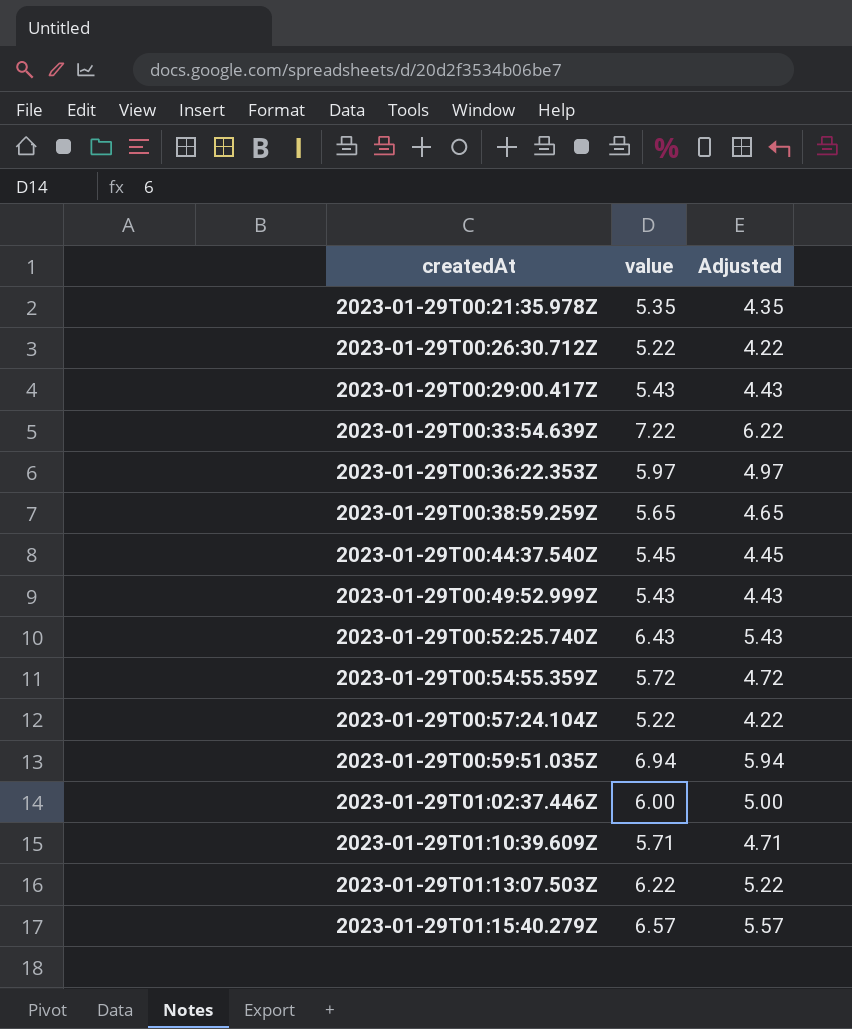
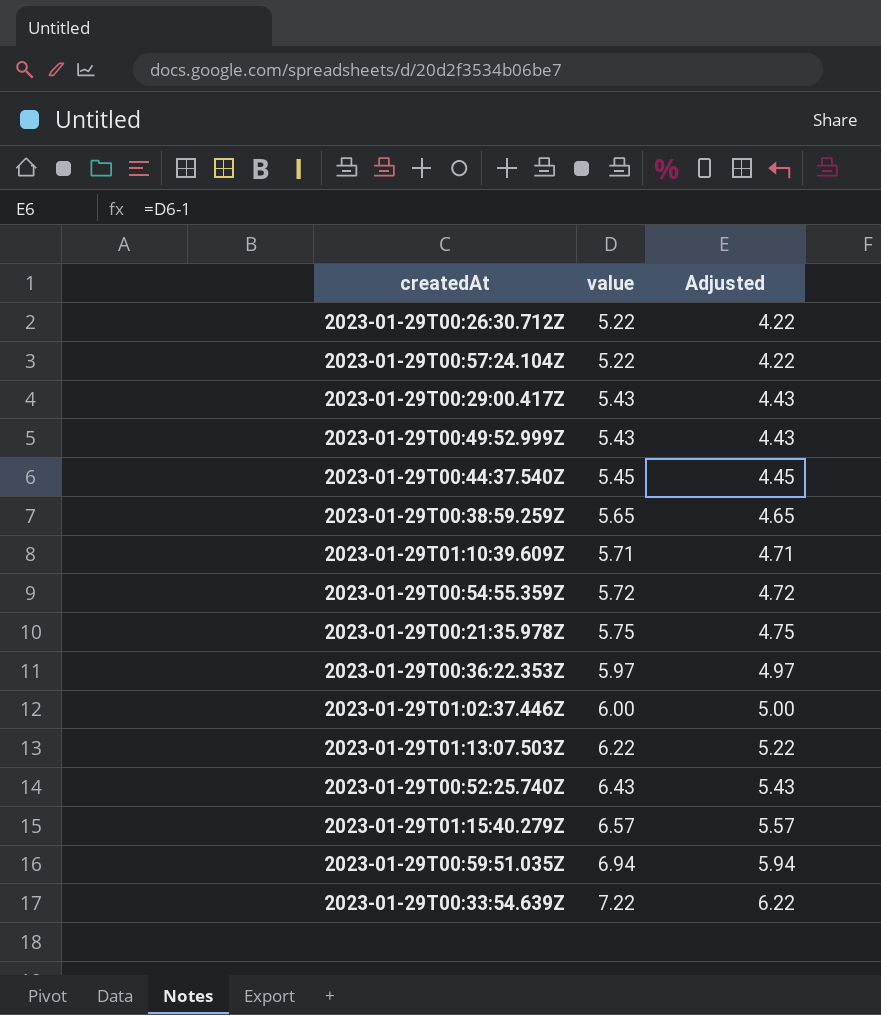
row order: createdAt ascending -> value ascending
2023-01-29T00:21:35.978Z | value: 5.35 -> 5.75
2023-01-29T00:21:35.978Z | Adjusted: 4.35 -> 4.75

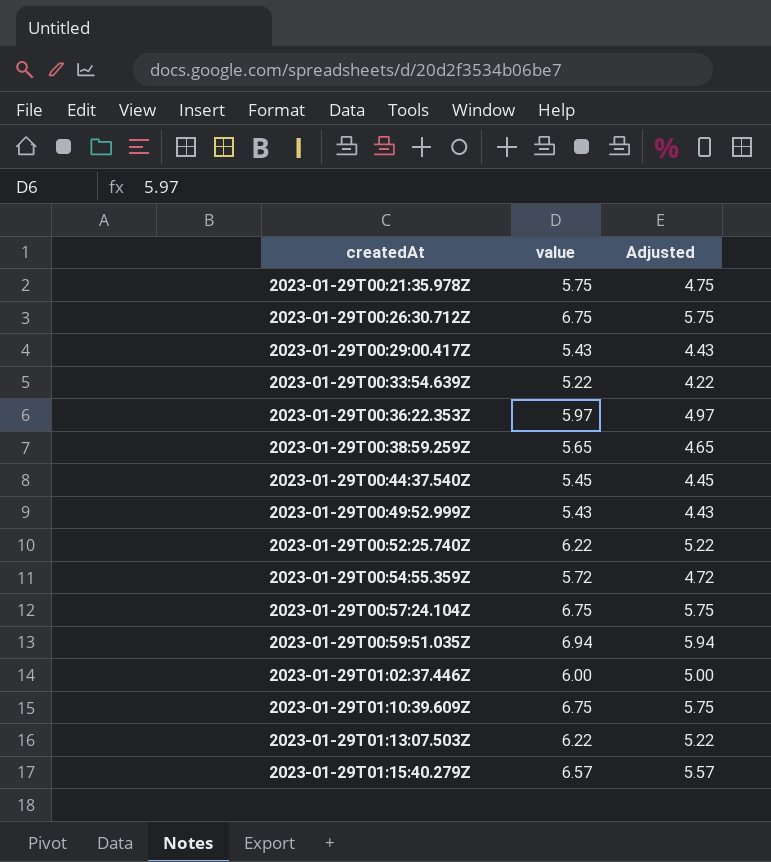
row order: value ascending -> createdAt ascending
2023-01-29T00:26:30.712Z | value: 5.22 -> 6.75
2023-01-29T00:26:30.712Z | Adjusted: 4.22 -> 5.75
2023-01-29T00:33:54.639Z | value: 7.22 -> 5.22
2023-01-29T00:33:54.639Z | Adjusted: 6.22 -> 4.22
2023-01-29T00:52:25.740Z | value: 6.43 -> 6.22
2023-01-29T00:52:25.740Z | Adjusted: 5.43 -> 5.22
2023-01-29T00:57:24.104Z | value: 5.22 -> 6.75
2023-01-29T00:57:24.104Z | Adjusted: 4.22 -> 5.75
2023-01-29T01:10:39.609Z | value: 5.71 -> 6.75
2023-01-29T01:10:39.609Z | Adjusted: 4.71 -> 5.75

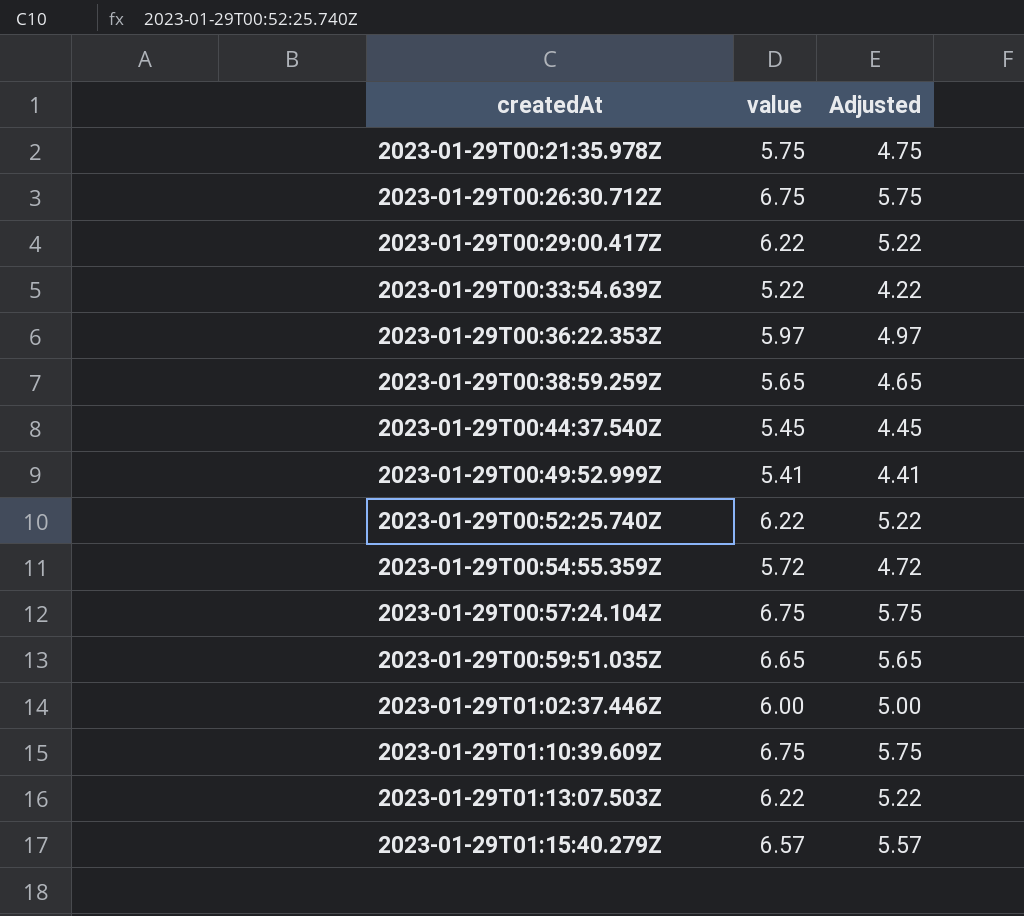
2023-01-29T00:29:00.417Z | value: 5.43 -> 6.22
2023-01-29T00:29:00.417Z | Adjusted: 4.43 -> 5.22
2023-01-29T00:49:52.999Z | value: 5.43 -> 5.41
2023-01-29T00:49:52.999Z | Adjusted: 4.43 -> 4.41
2023-01-29T00:59:51.035Z | value: 6.94 -> 6.65
2023-01-29T00:59:51.035Z | Adjusted: 5.94 -> 5.65

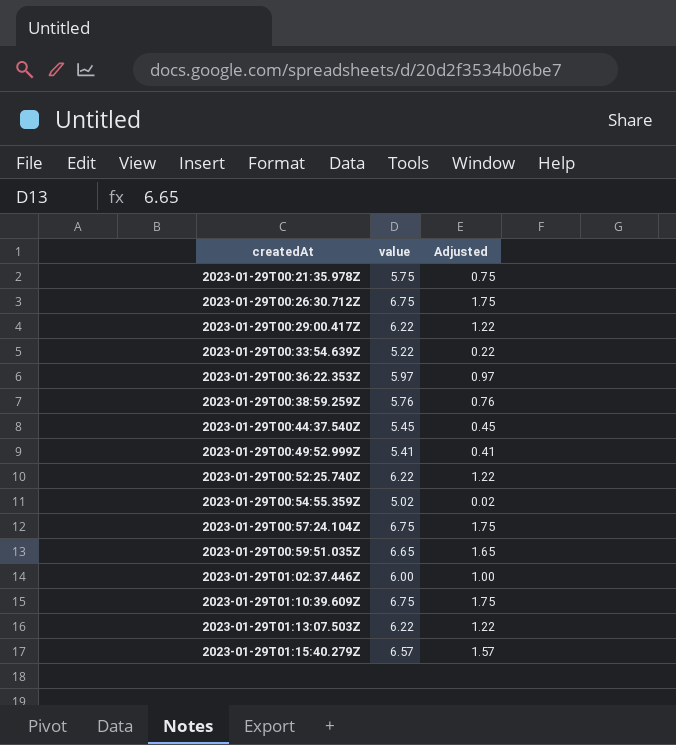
column Adjusted | formula: [value] - 1 -> [value] - 5
2023-01-29T00:38:59.259Z | value: 5.65 -> 5.76
2023-01-29T00:54:55.359Z | value: 5.72 -> 5.02

